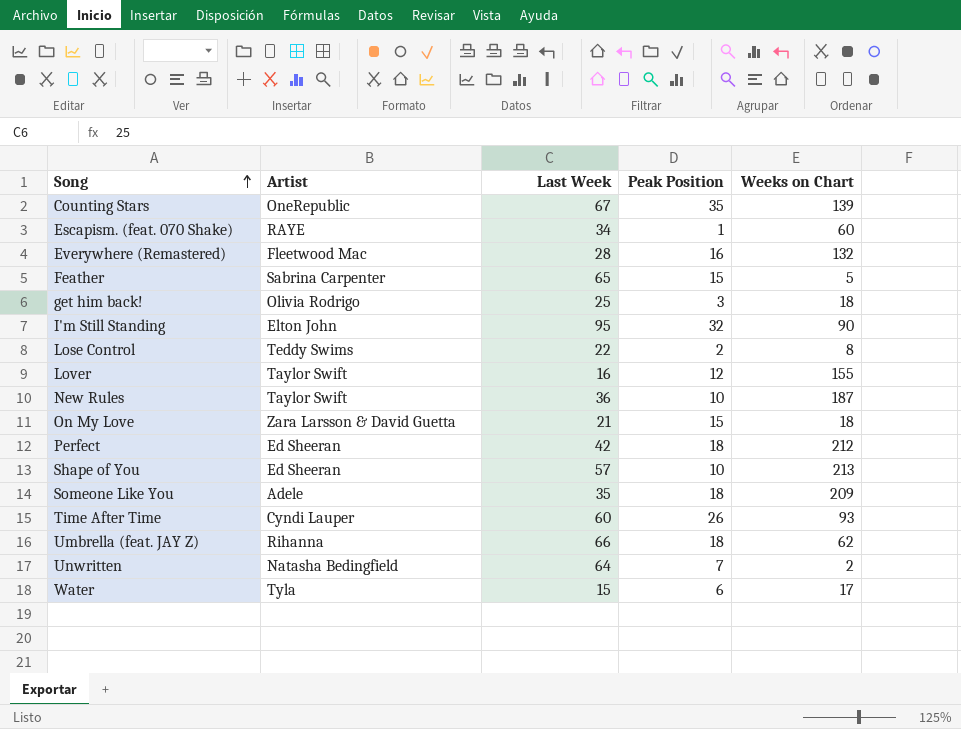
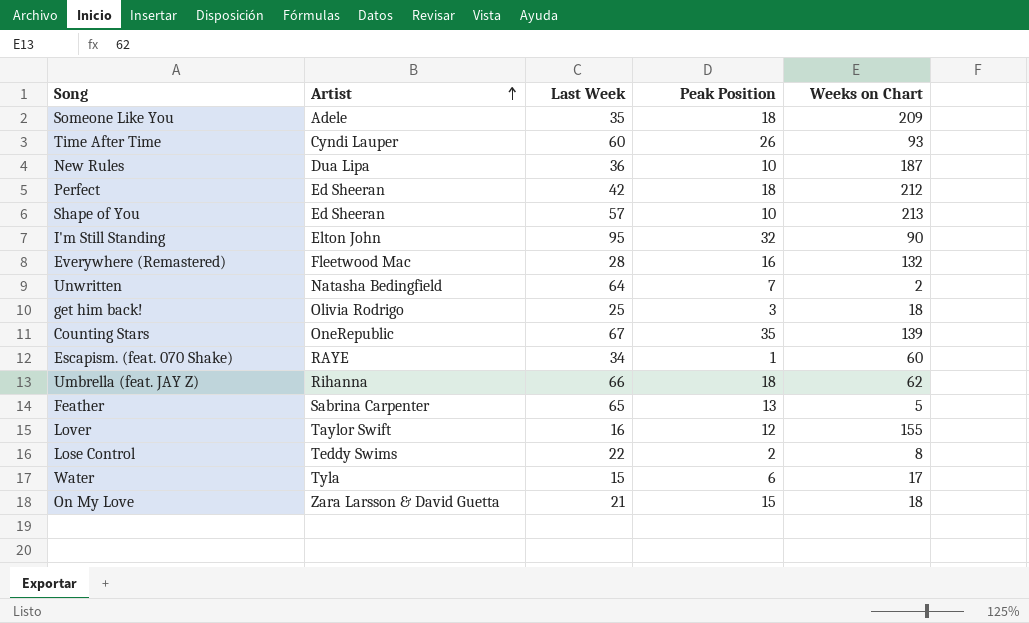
row order: Song ascending -> Artist ascending
New Rules | Artist: Taylor Swift -> Dua Lipa
Feather | Peak Position: 15 -> 13

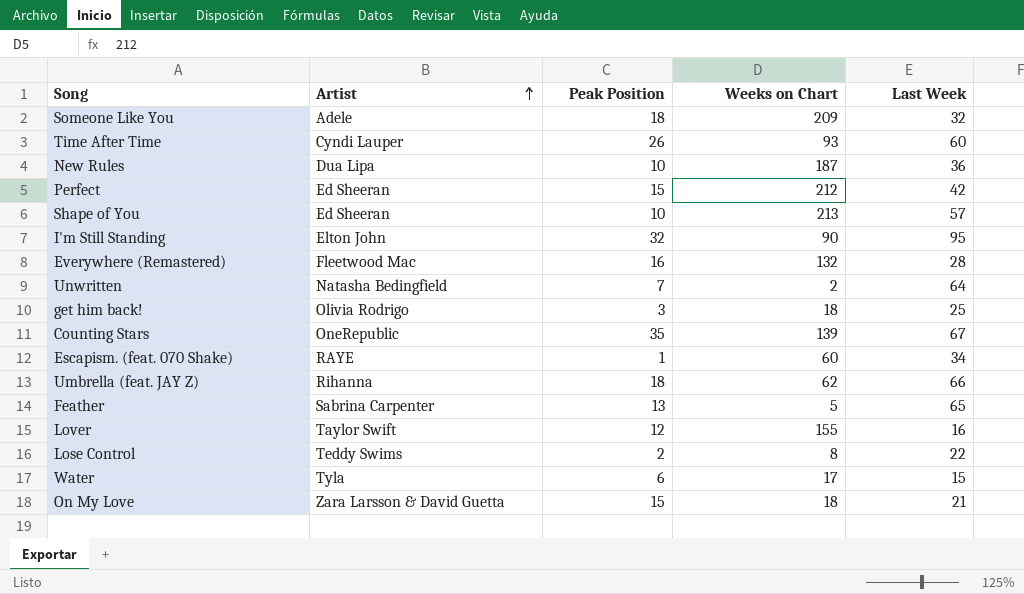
column Last Week | position: 3 -> 5
Someone Like You | Last Week: 35 -> 32
Perfect | Peak Position: 18 -> 15

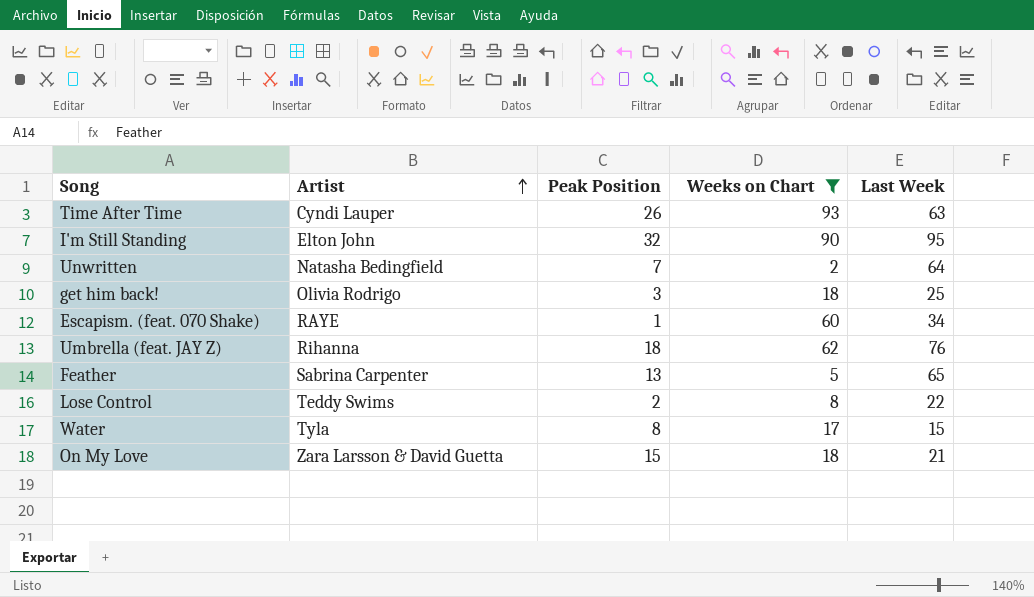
filter: none -> Weeks on Chart <= 93
Time After Time | Last Week: 60 -> 63
Umbrella (feat. JAY Z) | Last Week: 66 -> 76
Water | Peak Position: 6 -> 8

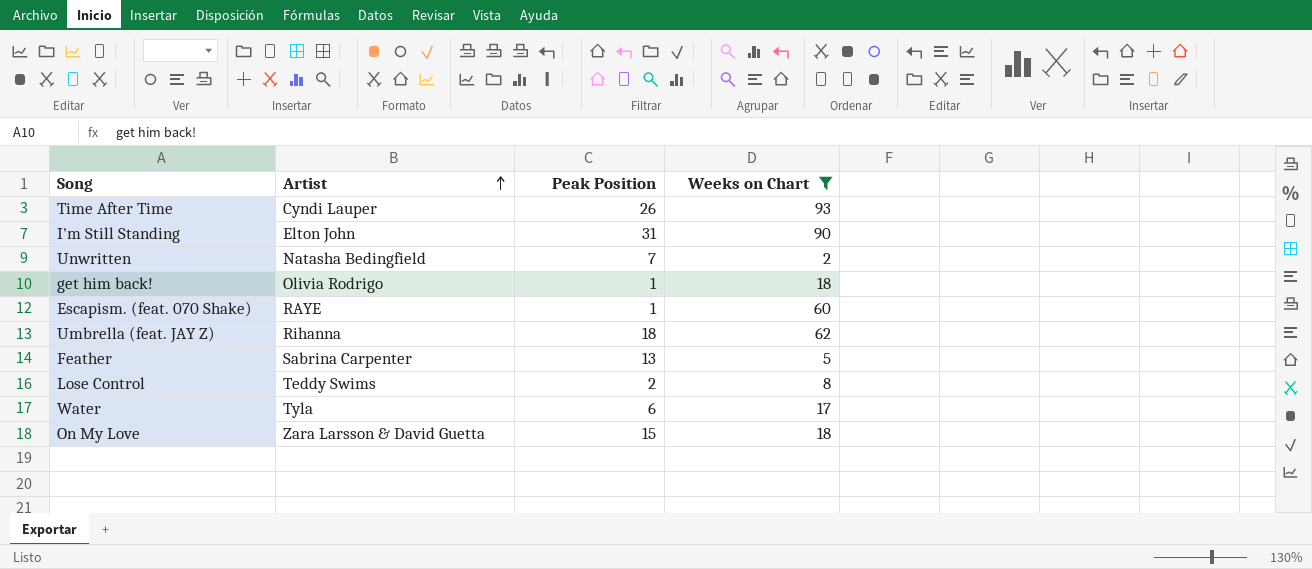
column Last Week | position: 5 -> none
I'm Still Standing | Peak Position: 32 -> 31
get him back! | Peak Position: 3 -> 1
Water | Peak Position: 8 -> 6

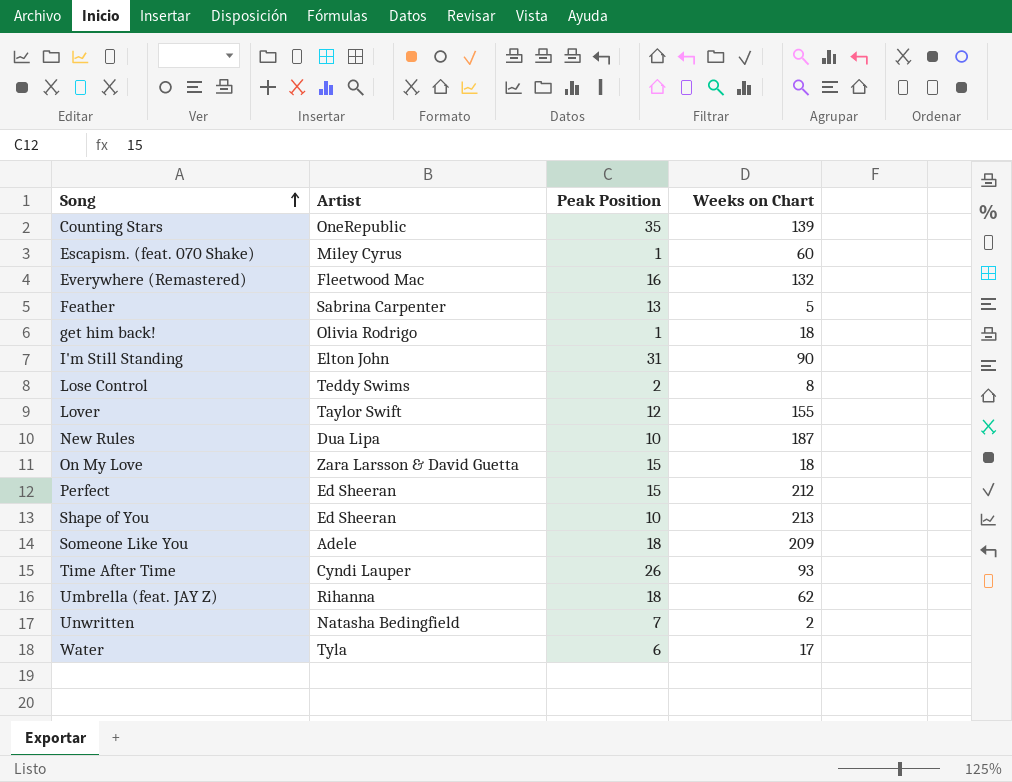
filter: Weeks on Chart <= 93 -> none
row order: Artist ascending -> Song ascending
Escapism. (feat. 070 Shake) | Artist: RAYE -> Miley Cyrus

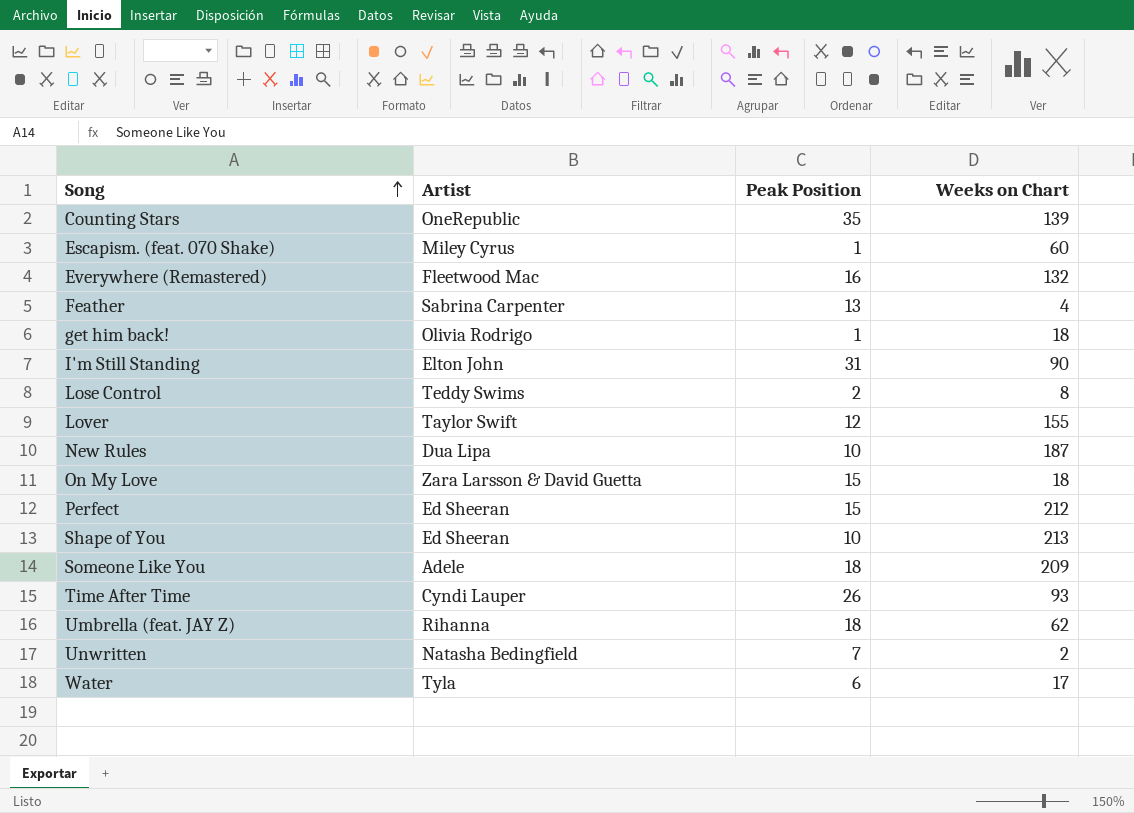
Feather | Weeks on Chart: 5 -> 4

